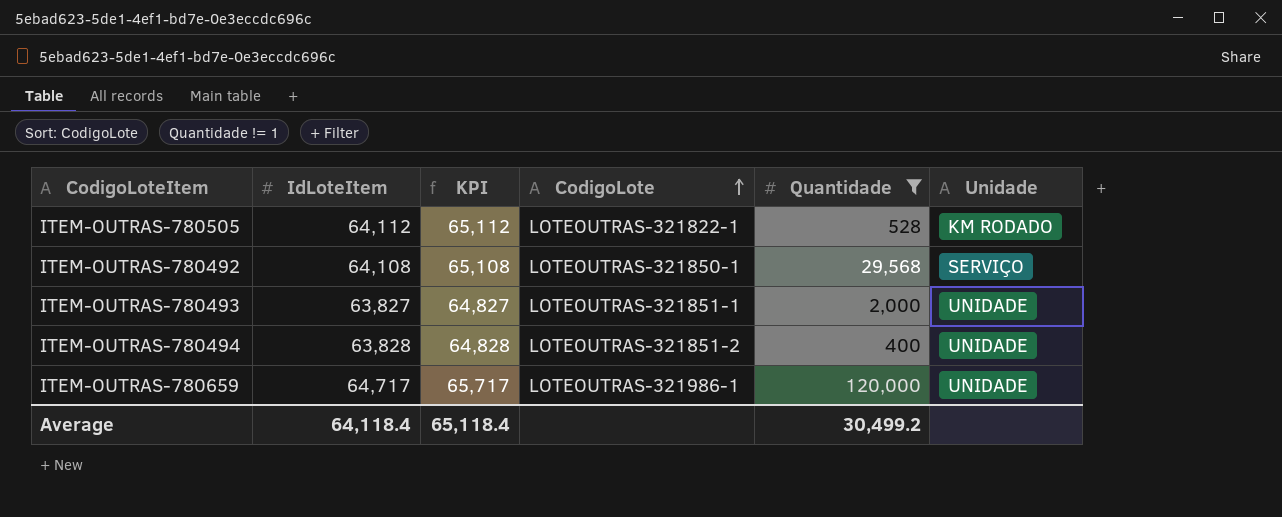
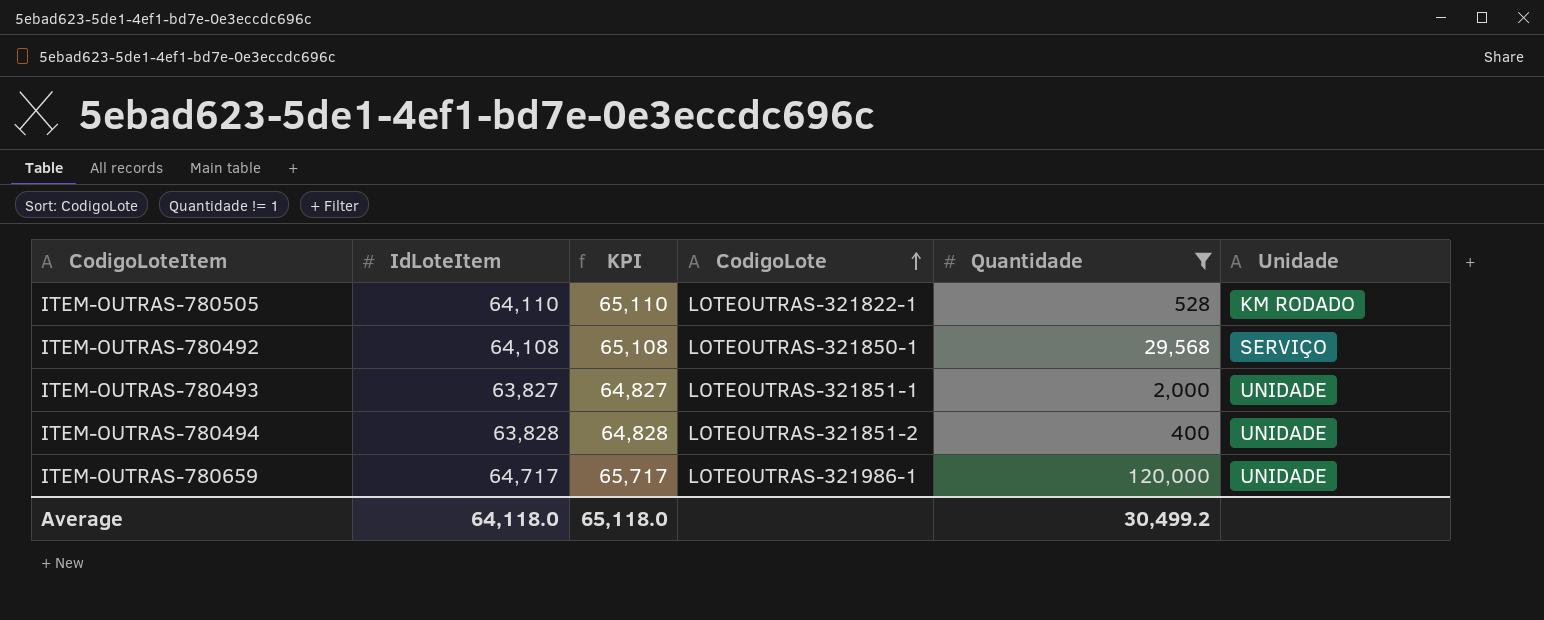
ITEM-OUTRAS-780505 | IdLoteItem: 64,112 -> 64,110
ITEM-OUTRAS-780505 | KPI: 65,112 -> 65,110
Average | IdLoteItem: 64,118.4 -> 64,118.0
Average | KPI: 65,118.4 -> 65,118.0

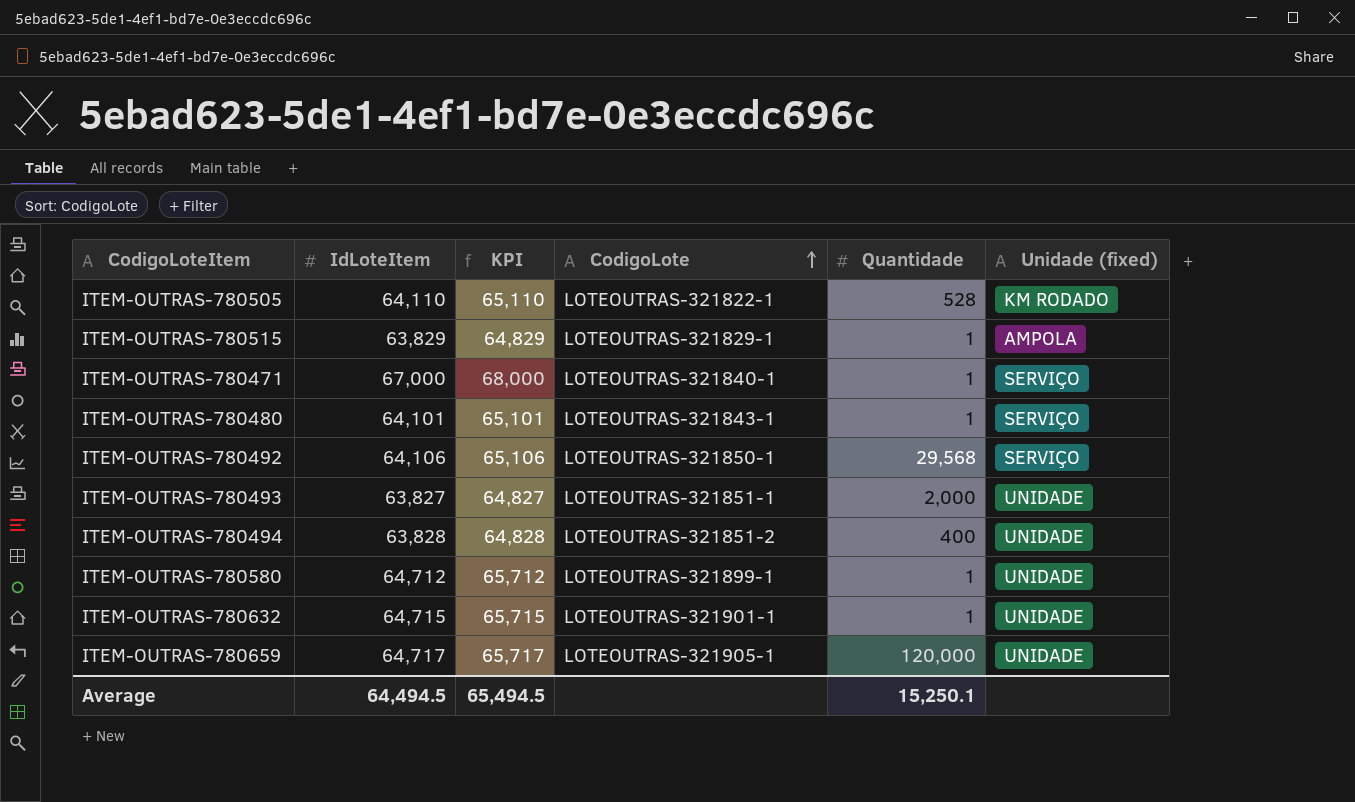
filter: Quantidade != 1 -> none
column name: Unidade -> Unidade (fixed)
ITEM-OUTRAS-780492 | IdLoteItem: 64,108 -> 64,106
ITEM-OUTRAS-780492 | KPI: 65,108 -> 65,106
ITEM-OUTRAS-780659 | CodigoLote: LOTEOUTRAS-321986-1 -> LOTEOUTRAS-321905-1
Average | IdLoteItem: 64,118.0 -> 64,494.5
Average | KPI: 65,118.0 -> 65,494.5
Average | Quantidade: 30,499.2 -> 15,250.1

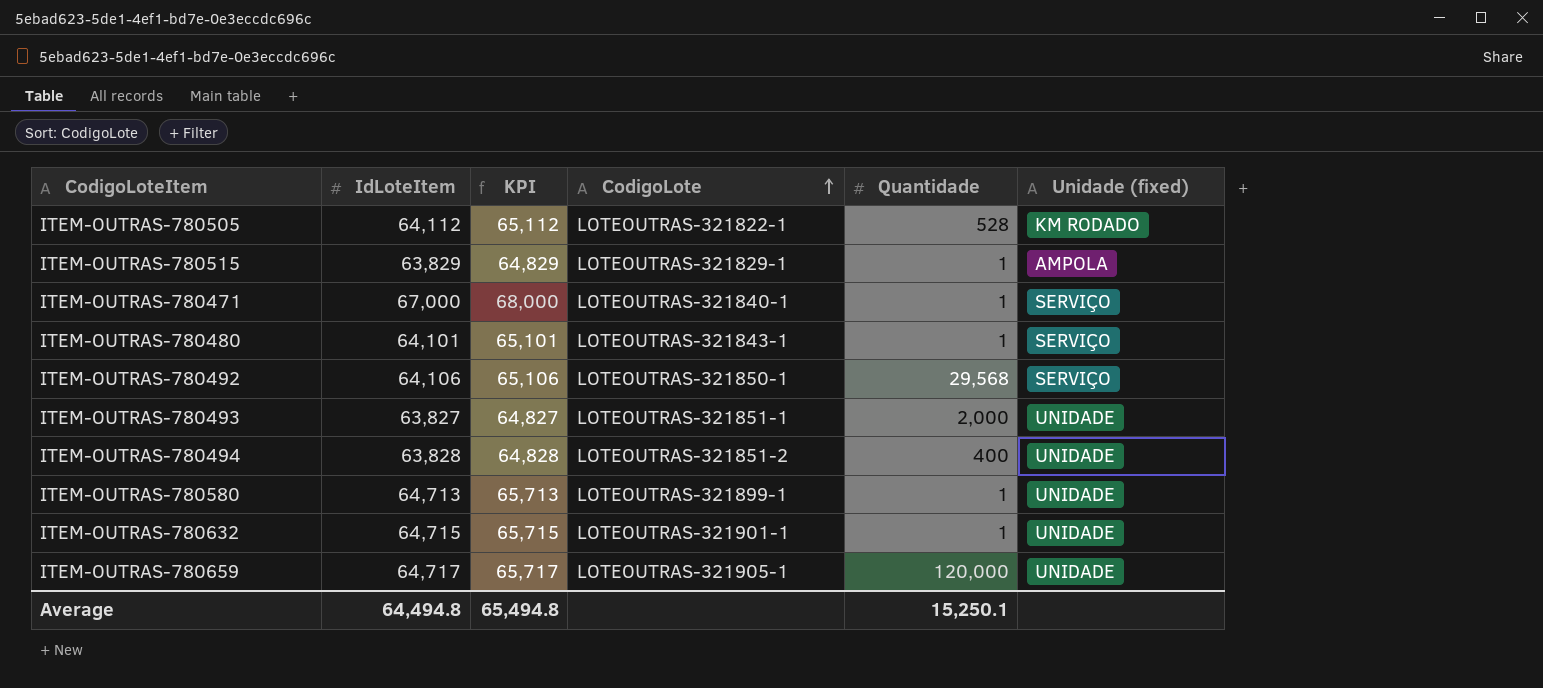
ITEM-OUTRAS-780505 | IdLoteItem: 64,110 -> 64,112
ITEM-OUTRAS-780505 | KPI: 65,110 -> 65,112
ITEM-OUTRAS-780580 | IdLoteItem: 64,712 -> 64,713
ITEM-OUTRAS-780580 | KPI: 65,712 -> 65,713
Average | IdLoteItem: 64,494.5 -> 64,494.8
Average | KPI: 65,494.5 -> 65,494.8

